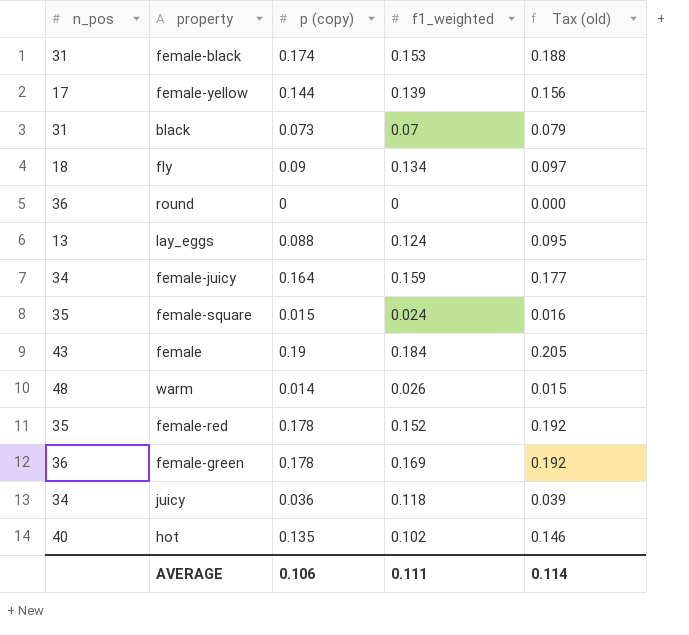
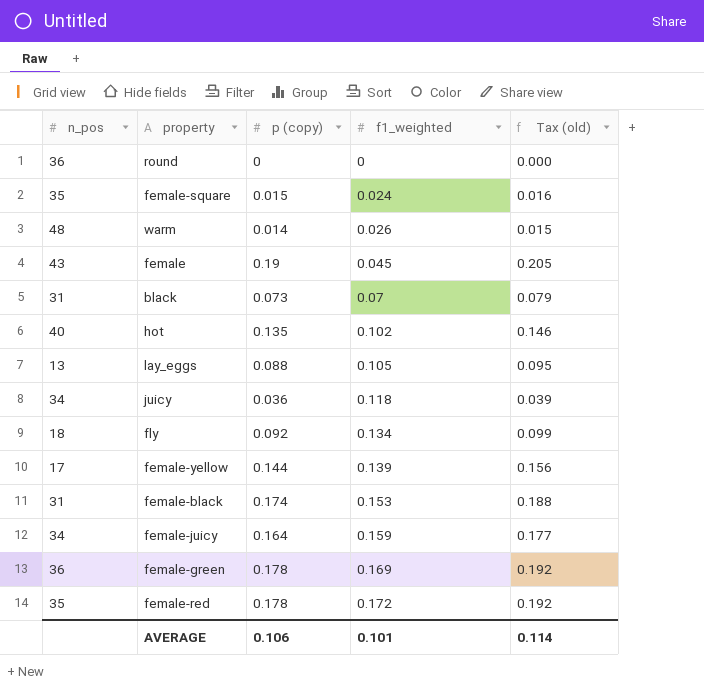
row order: none -> f1_weighted ascending
female | f1_weighted: 0.184 -> 0.045
lay_eggs | f1_weighted: 0.124 -> 0.105
fly | p (copy): 0.09 -> 0.092
fly | Tax (old): 0.097 -> 0.099
female-red | f1_weighted: 0.152 -> 0.172
AVERAGE | f1_weighted: 0.111 -> 0.101

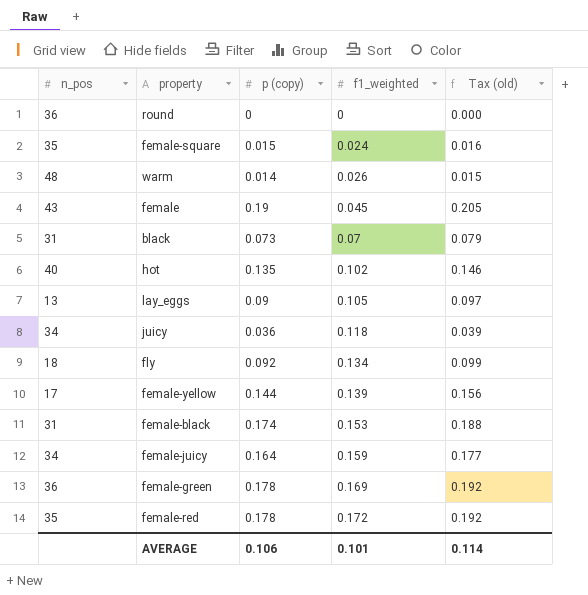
lay_eggs | p (copy): 0.088 -> 0.09
lay_eggs | Tax (old): 0.095 -> 0.097

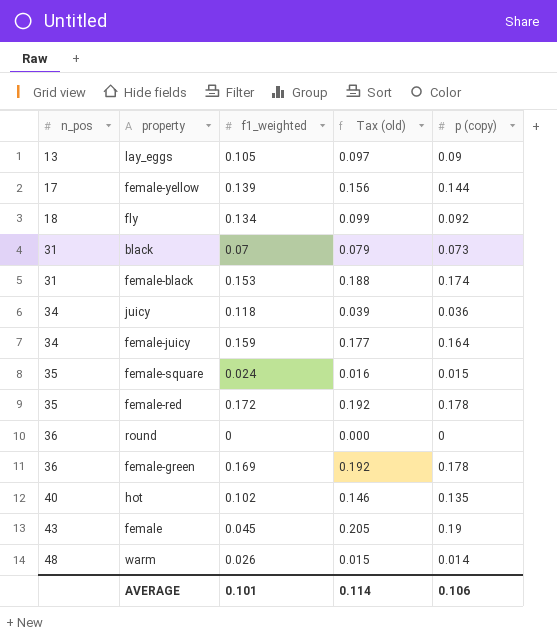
row order: f1_weighted ascending -> n_pos ascending
column p (copy) | position: 3 -> 5

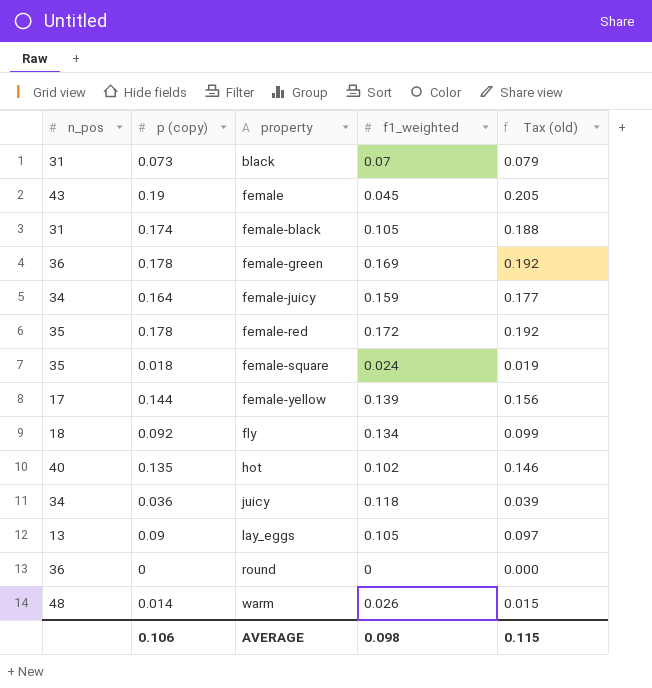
row order: n_pos ascending -> property ascending
column p (copy) | position: 5 -> 2
female-black | f1_weighted: 0.153 -> 0.105
female-square | p (copy): 0.015 -> 0.018
female-square | Tax (old): 0.016 -> 0.019
AVERAGE | f1_weighted: 0.101 -> 0.098
AVERAGE | Tax (old): 0.114 -> 0.115

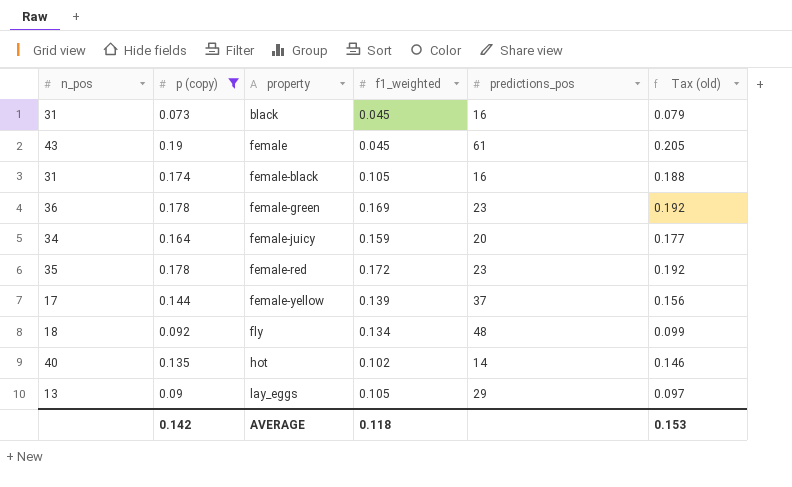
filter: none -> p (copy) >= 0.073
column predictions_pos | position: none -> 5
black | f1_weighted: 0.07 -> 0.045
AVERAGE | p (copy): 0.106 -> 0.142
AVERAGE | f1_weighted: 0.098 -> 0.118
AVERAGE | Tax (old): 0.115 -> 0.153

